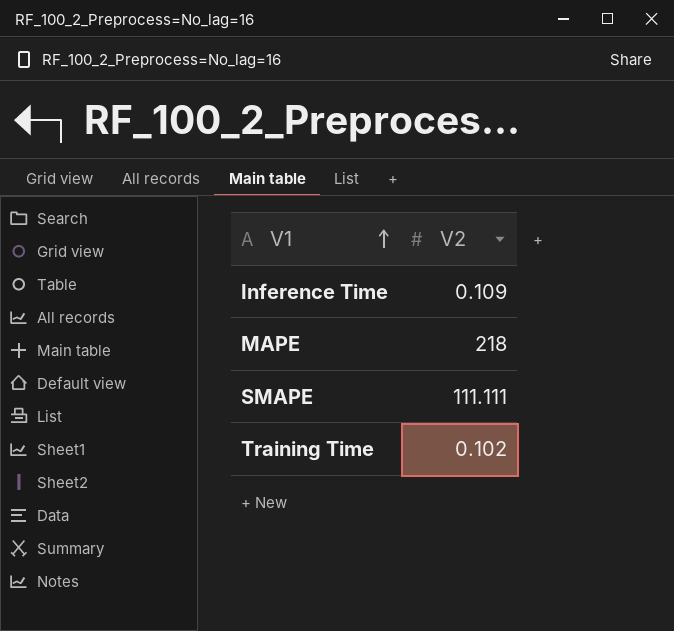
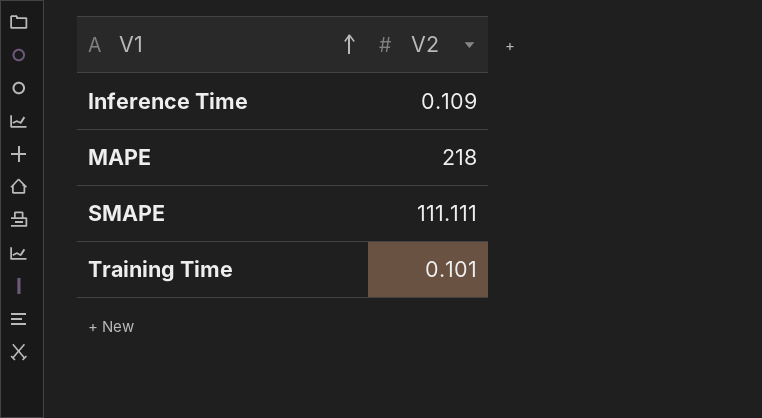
Training Time | V2: 0.102 -> 0.101

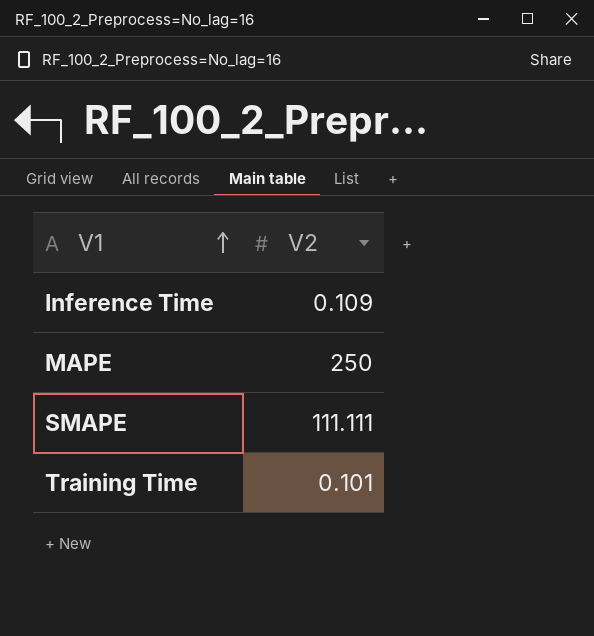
MAPE | V2: 218 -> 250

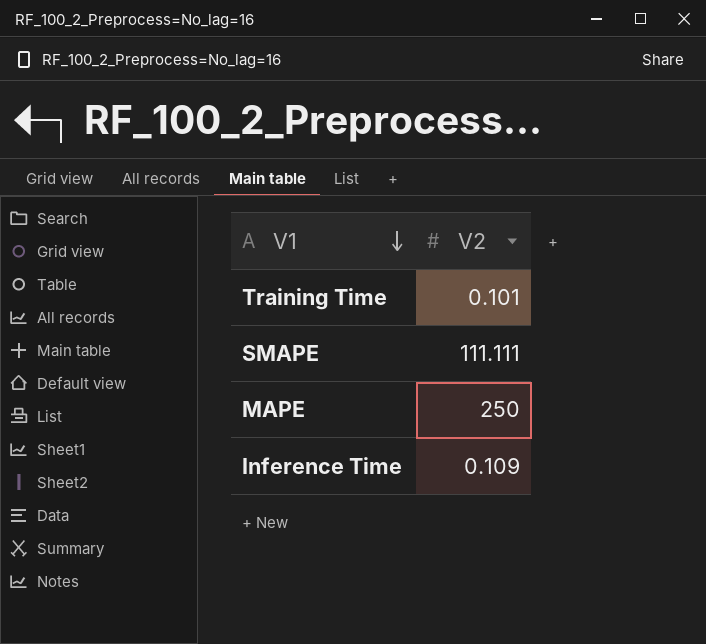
row order: V1 ascending -> V1 descending

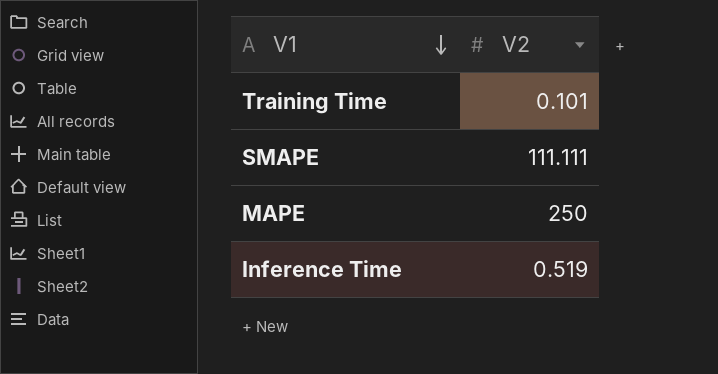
Inference Time | V2: 0.109 -> 0.519

